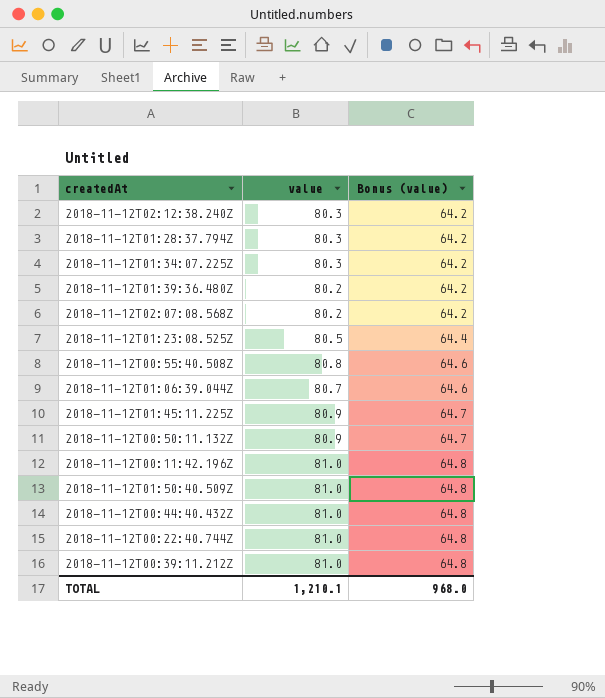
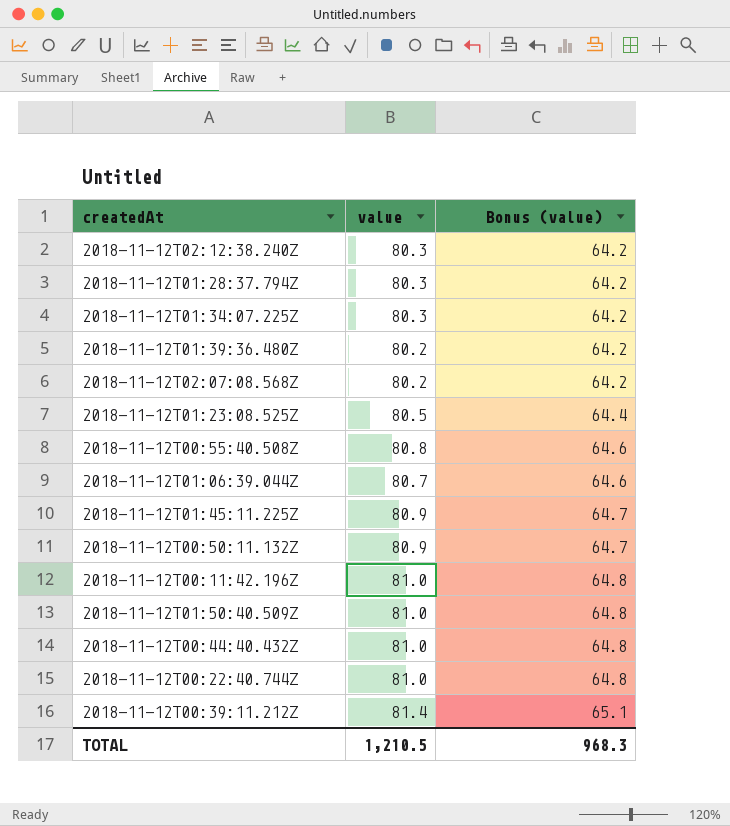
2018-11-12T00:39:11.212Z | value: 81.0 -> 81.4
2018-11-12T00:39:11.212Z | Bonus (value): 64.8 -> 65.1
TOTAL | value: 1,210.1 -> 1,210.5
TOTAL | Bonus (value): 968.0 -> 968.3

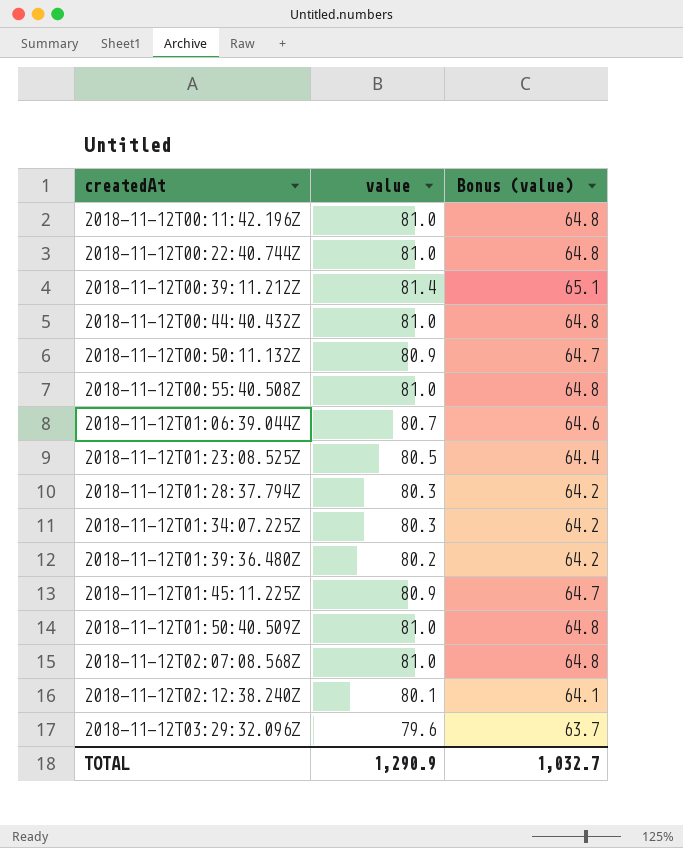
row order: Bonus (value) ascending -> createdAt ascending
2018-11-12T00:55:40.508Z | value: 80.8 -> 81.0
2018-11-12T00:55:40.508Z | Bonus (value): 64.6 -> 64.8
2018-11-12T02:07:08.568Z | value: 80.2 -> 81.0
2018-11-12T02:07:08.568Z | Bonus (value): 64.2 -> 64.8
2018-11-12T02:12:38.240Z | value: 80.3 -> 80.1
2018-11-12T02:12:38.240Z | Bonus (value): 64.2 -> 64.1
row 2018-11-12T03:29:32.096Z: none -> 79.6 | 63.7
TOTAL | value: 1,210.5 -> 1,290.9
TOTAL | Bonus (value): 968.3 -> 1,032.7

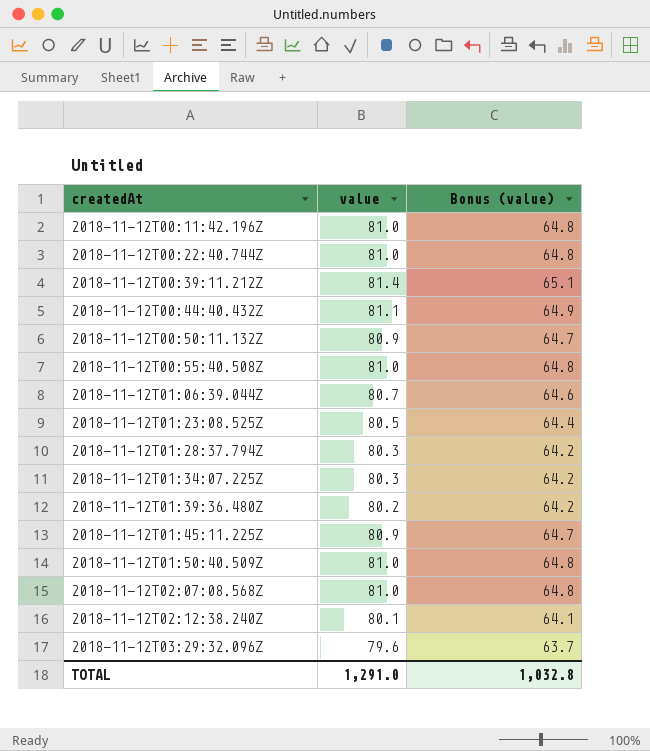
2018-11-12T00:44:40.432Z | value: 81.0 -> 81.1
2018-11-12T00:44:40.432Z | Bonus (value): 64.8 -> 64.9
TOTAL | value: 1,290.9 -> 1,291.0
TOTAL | Bonus (value): 1,032.7 -> 1,032.8

